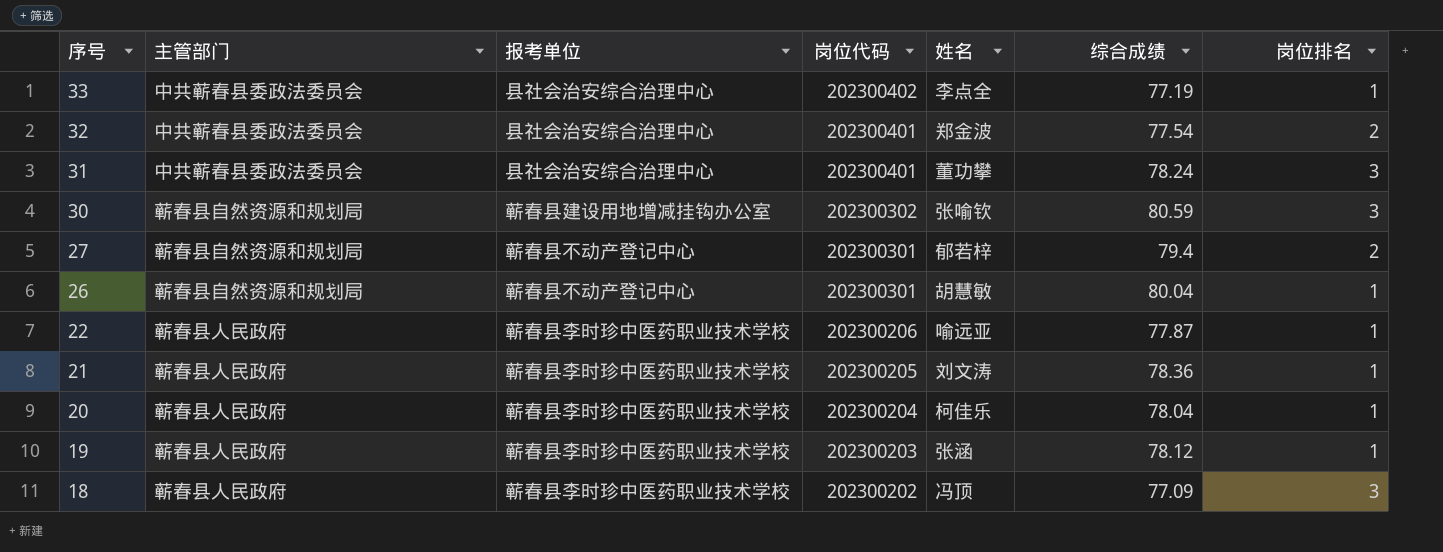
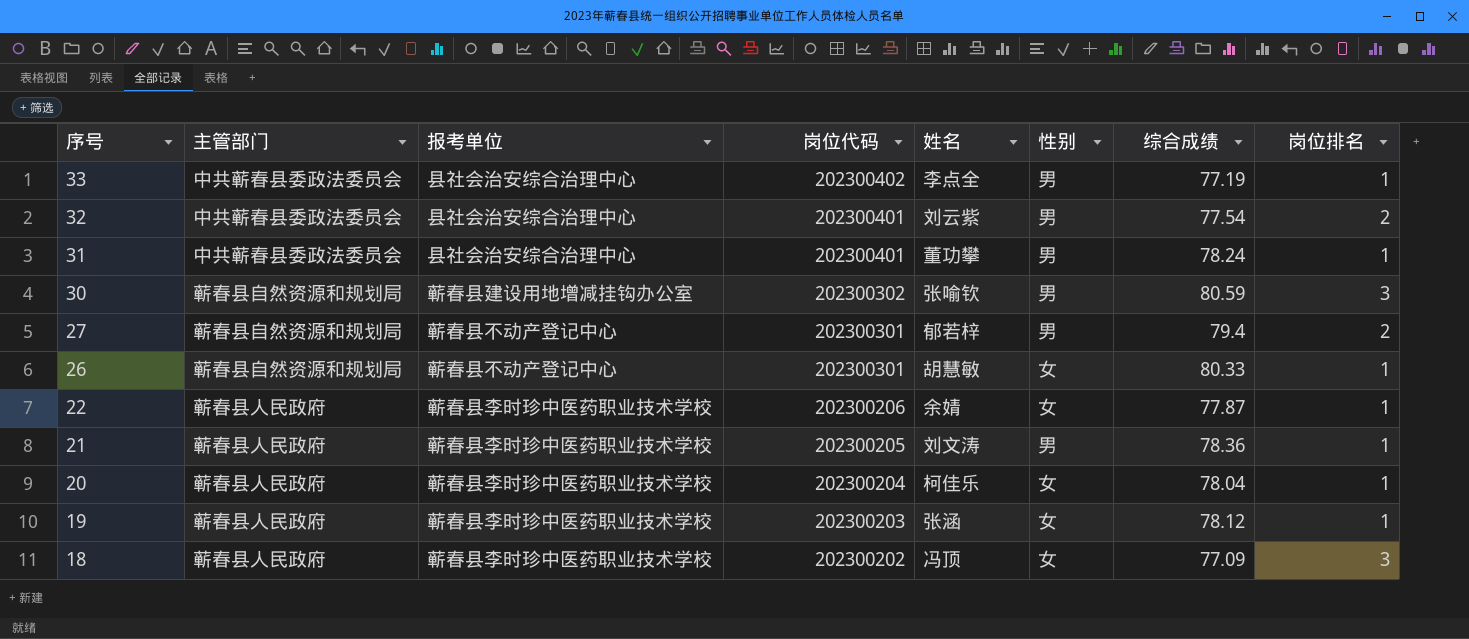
column 性别 | position: none -> 6
32 | 姓名: 郑金波 -> 刘云紫
31 | 岗位排名: 3 -> 1
26 | 综合成绩: 80.04 -> 80.33
22 | 姓名: 喻远亚 -> 余婧

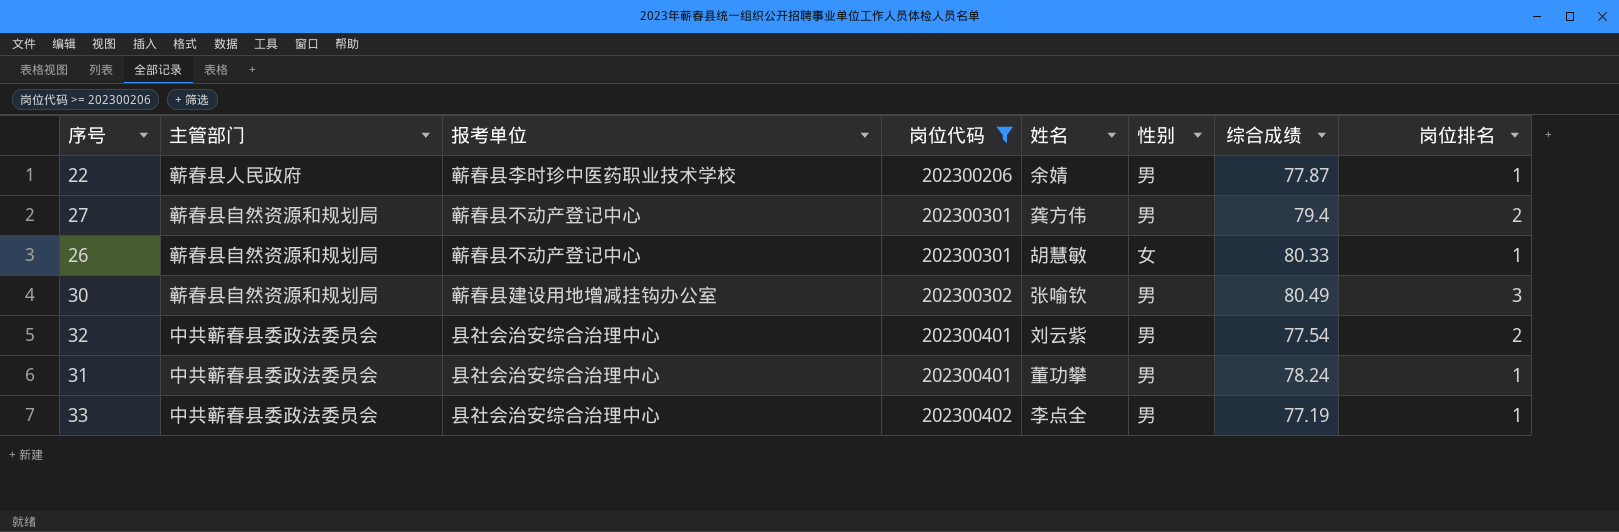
filter: none -> 岗位代码 >= 202300206
row order: 序号 descending -> 岗位代码 ascending
22 | 性别: 女 -> 男
27 | 姓名: 郁若梓 -> 龚方伟
30 | 综合成绩: 80.59 -> 80.49

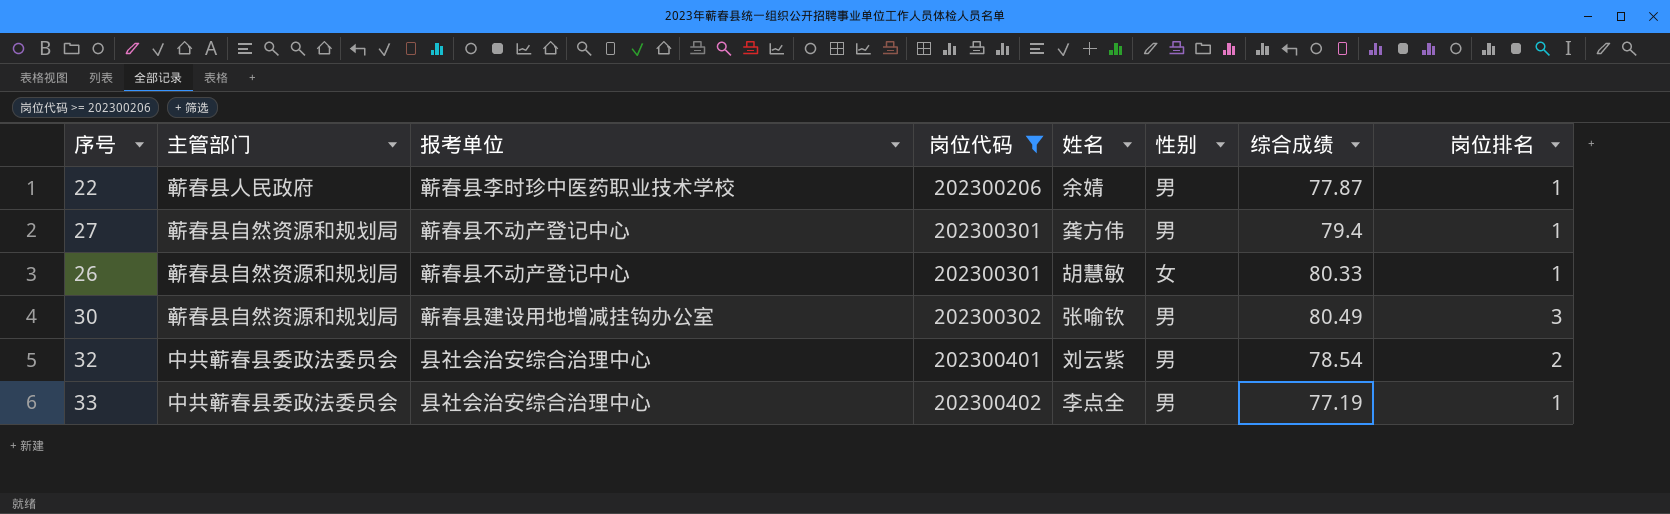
row 31: 中共蕲春县委政法委员会 | 县社会治安综合治理中心 | 202300401 | 董功攀 | 男 | 78.24 | 1 -> none
27 | 岗位排名: 2 -> 1
32 | 综合成绩: 77.54 -> 78.54

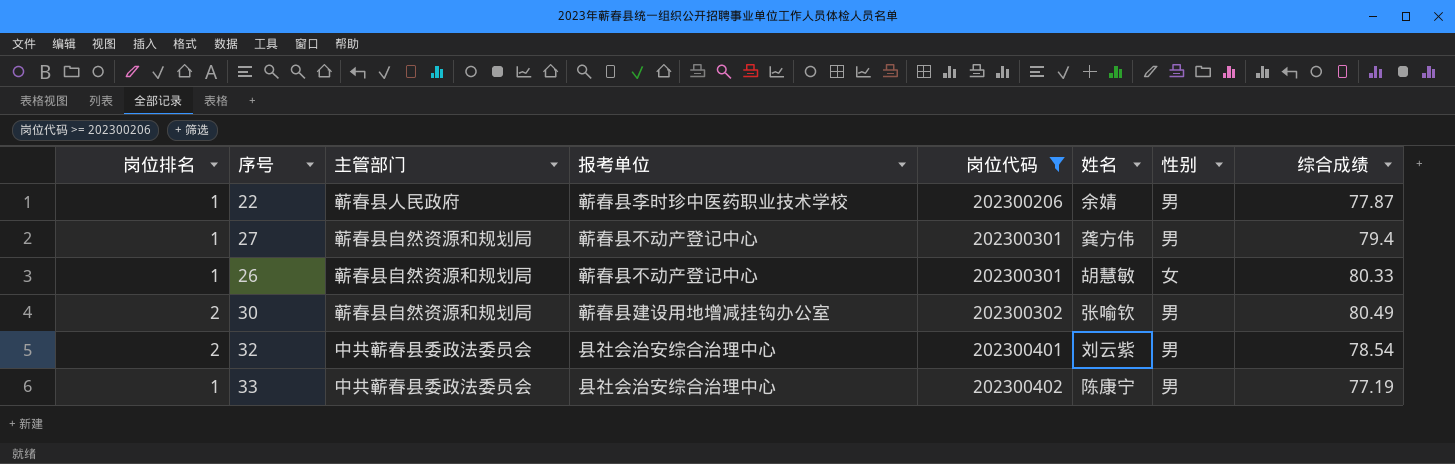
column 岗位排名 | position: 8 -> 1
30 | 岗位排名: 3 -> 2
33 | 姓名: 李点全 -> 陈康宁

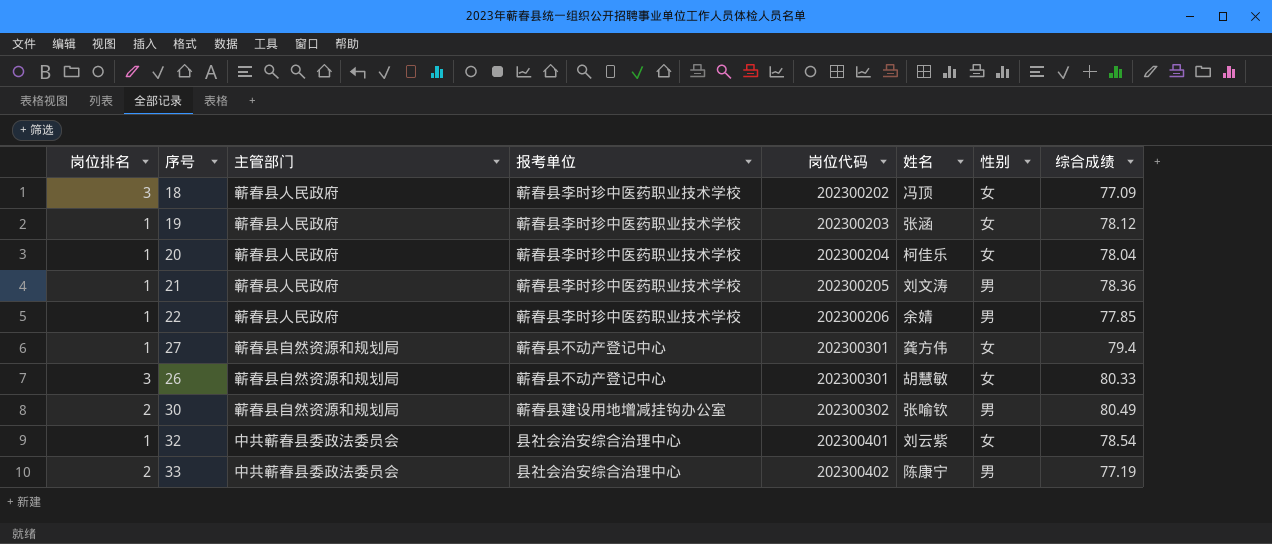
filter: 岗位代码 >= 202300206 -> none
22 | 综合成绩: 77.87 -> 77.85
27 | 性别: 男 -> 女
26 | 岗位排名: 1 -> 3
32 | 岗位排名: 2 -> 1
32 | 性别: 男 -> 女
33 | 岗位排名: 1 -> 2

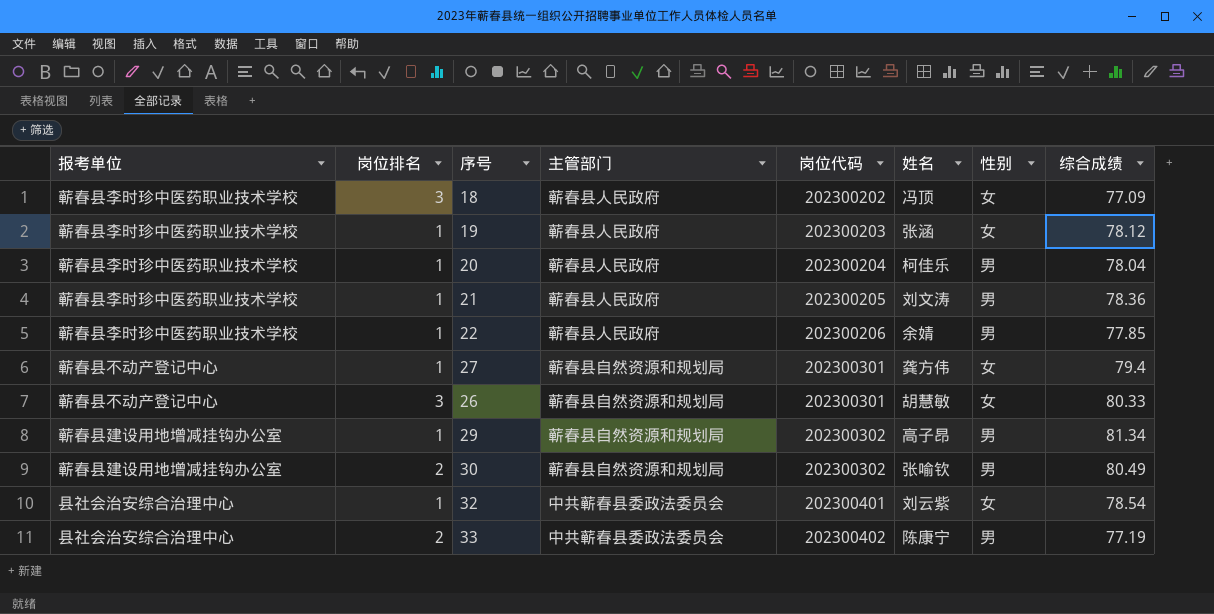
column 报考单位 | position: 4 -> 1
20 | 性别: 女 -> 男
row 29: none -> 蕲春县建设用地增减挂钩办公室 | 1 | 蕲春县自然资源和规划局 | 202300302 | 高子昂 | 男 | 81.34

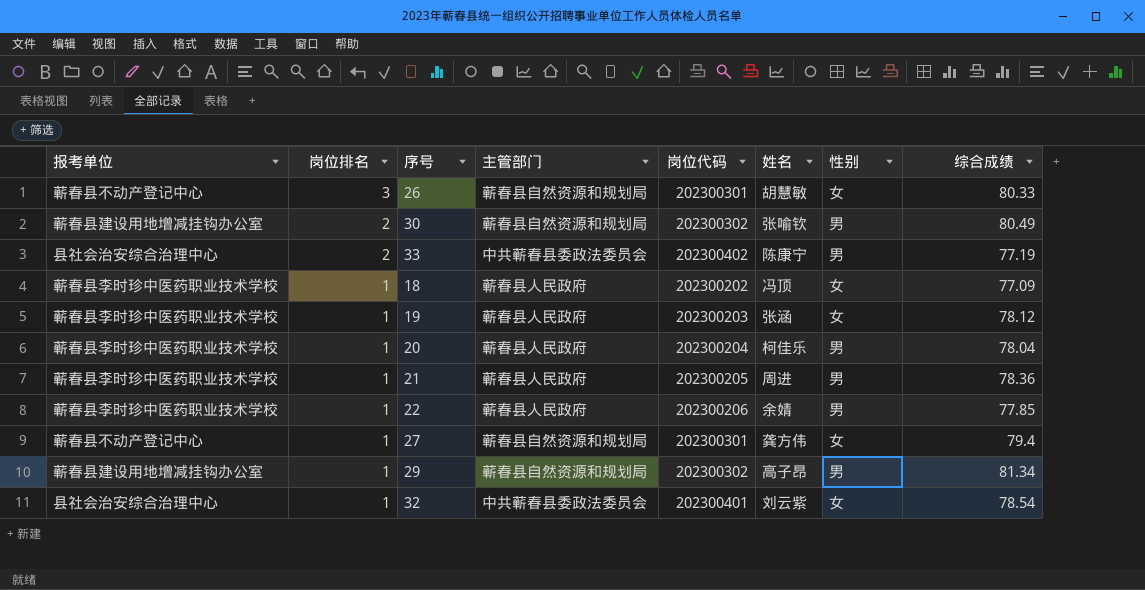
row order: 岗位代码 ascending -> 岗位排名 descending
18 | 岗位排名: 3 -> 1
21 | 姓名: 刘文涛 -> 周进

